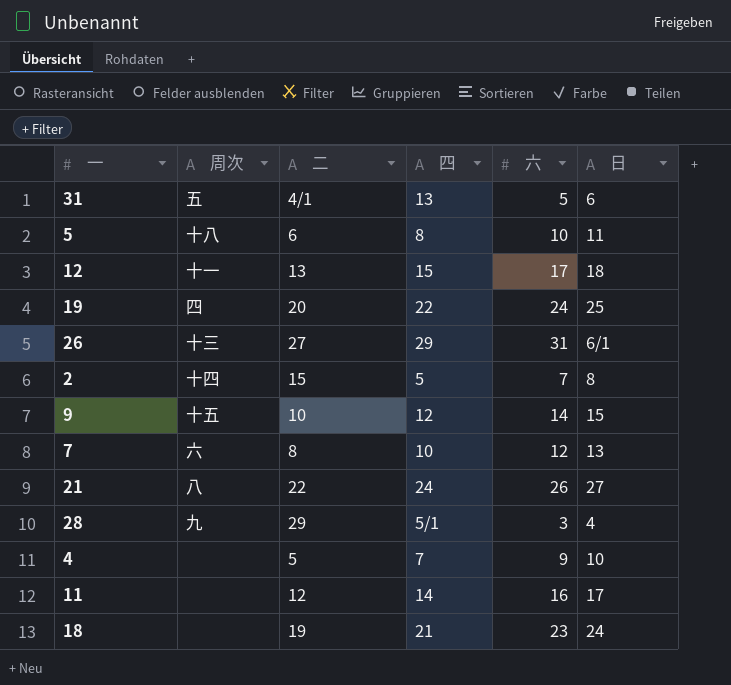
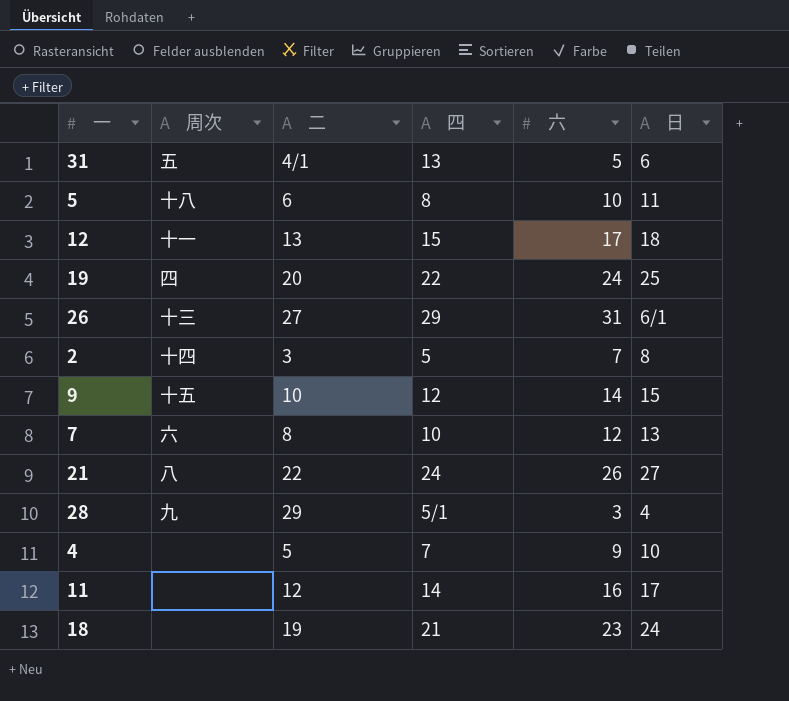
2 | 二: 15 -> 3

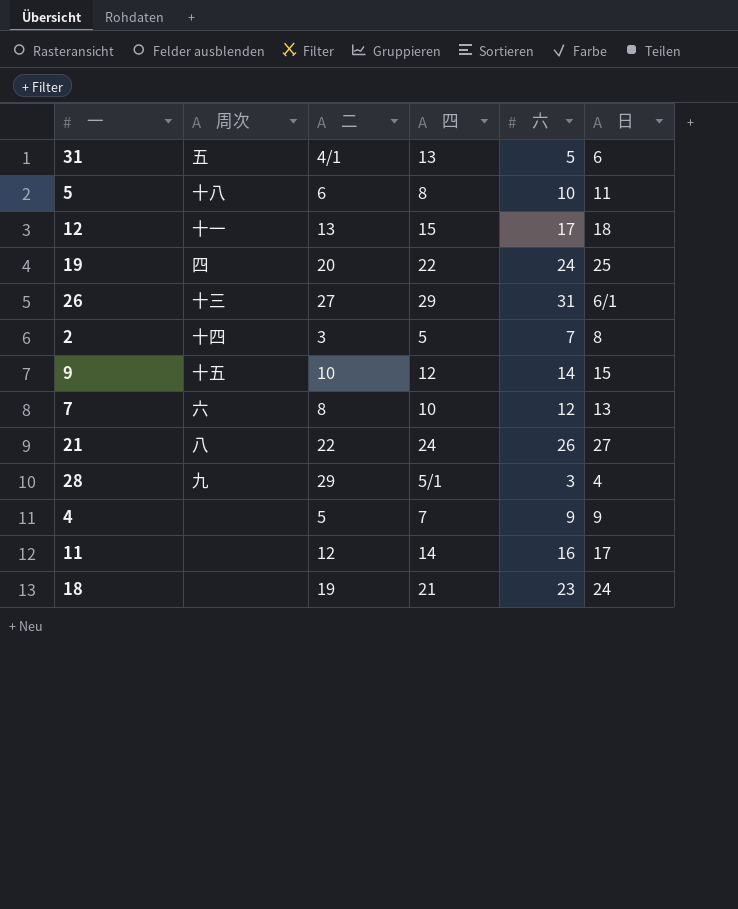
4 | 日: 10 -> 9

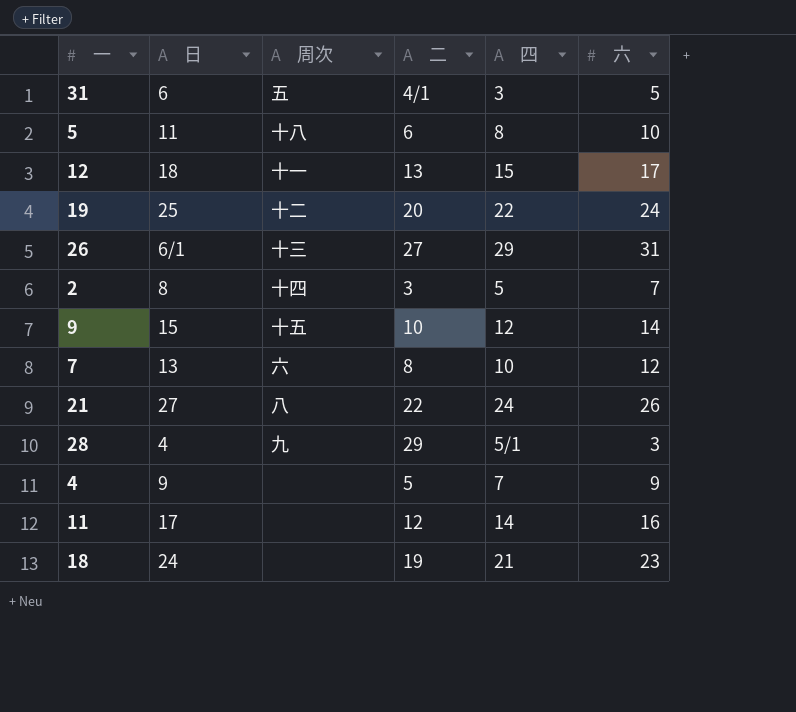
column 日 | position: 6 -> 2
31 | 四: 13 -> 3
19 | 周次: 四 -> 十二

